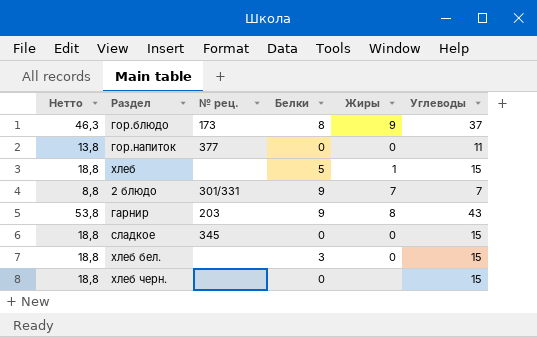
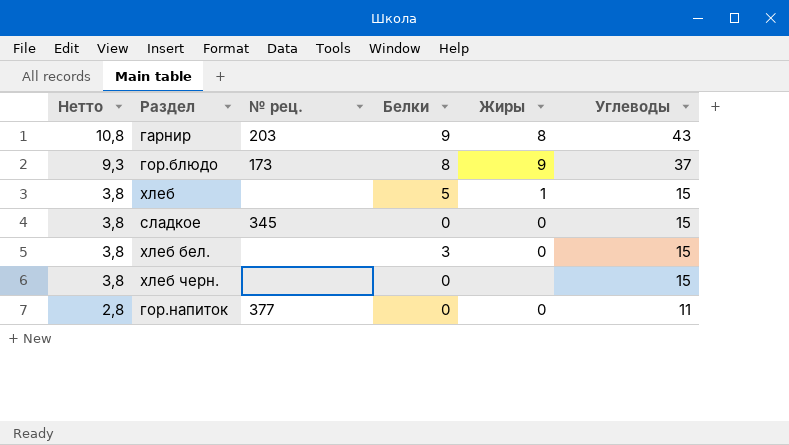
row order: none -> Нетто descending
column Нетто | formula: [Углеводы] * 1,25 -> [Углеводы] * 0,25
row 2 блюдо: 8,8 | 301/331 | 9 | 7 | 7 -> none

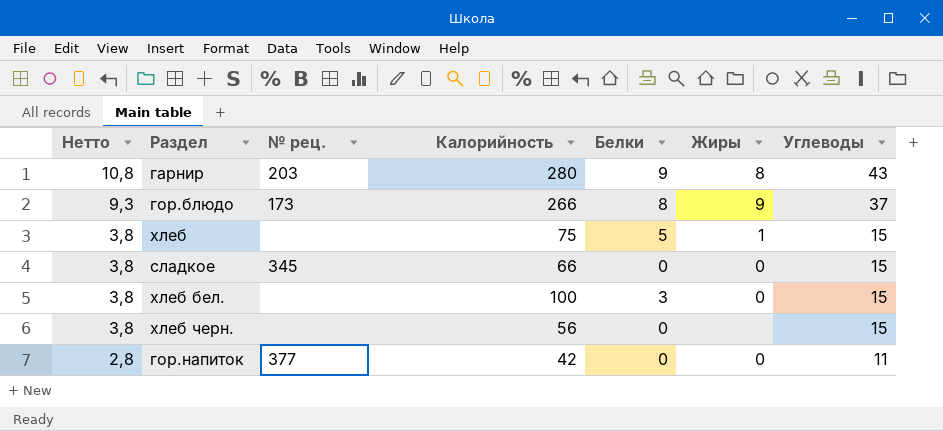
column Калорийность | position: none -> 4

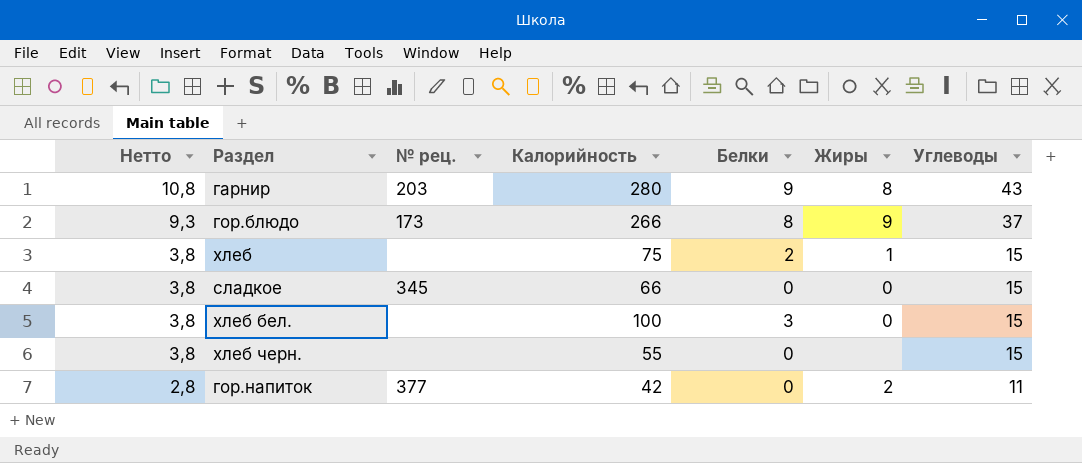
хлеб | Белки: 5 -> 2
хлеб черн. | Калорийность: 56 -> 55
гор.напиток | Жиры: 0 -> 2

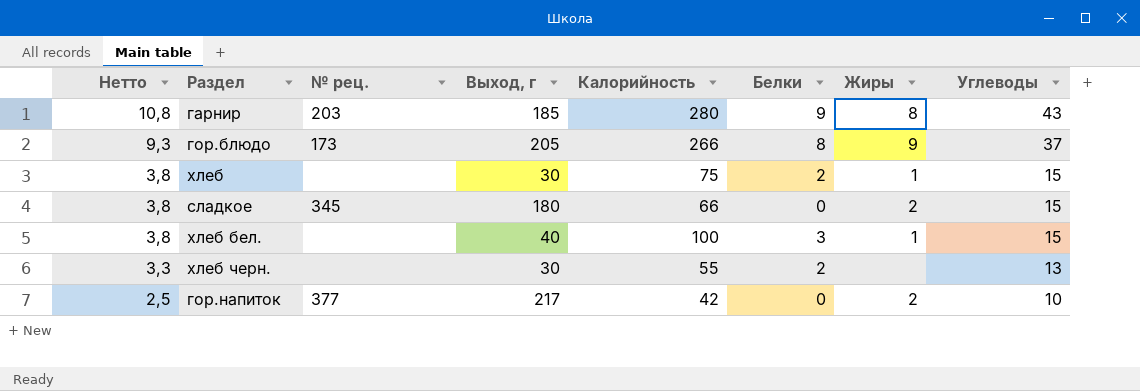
column Выход, г | position: none -> 4
сладкое | Жиры: 0 -> 2
хлеб бел. | Жиры: 0 -> 1
хлеб черн. | Нетто: 3,8 -> 3,3
хлеб черн. | Белки: 0 -> 2
хлеб черн. | Углеводы: 15 -> 13
гор.напиток | Нетто: 2,8 -> 2,5
гор.напиток | Углеводы: 11 -> 10

